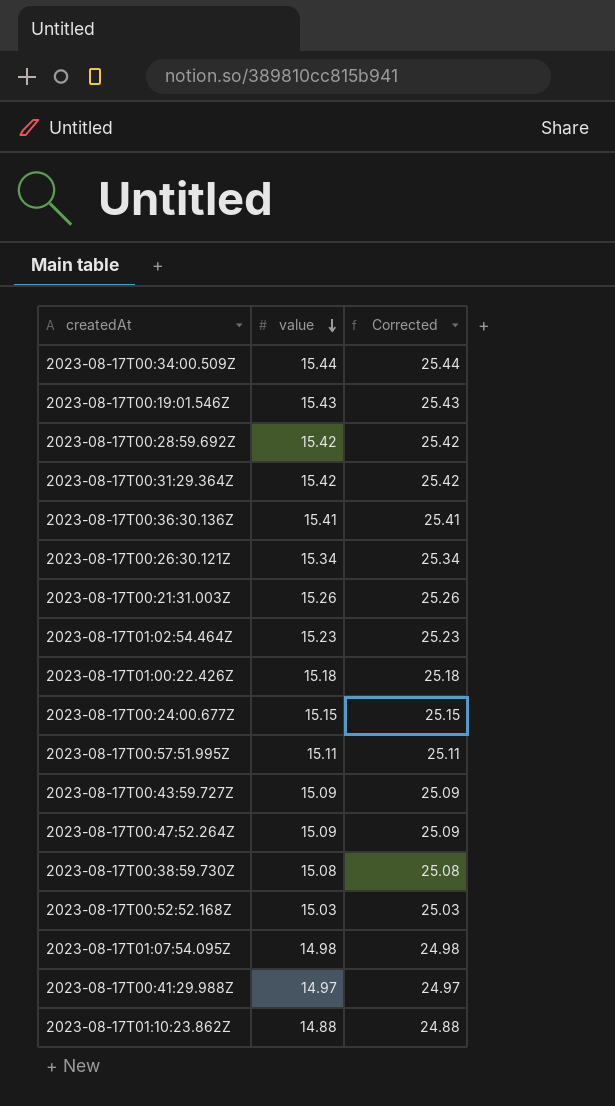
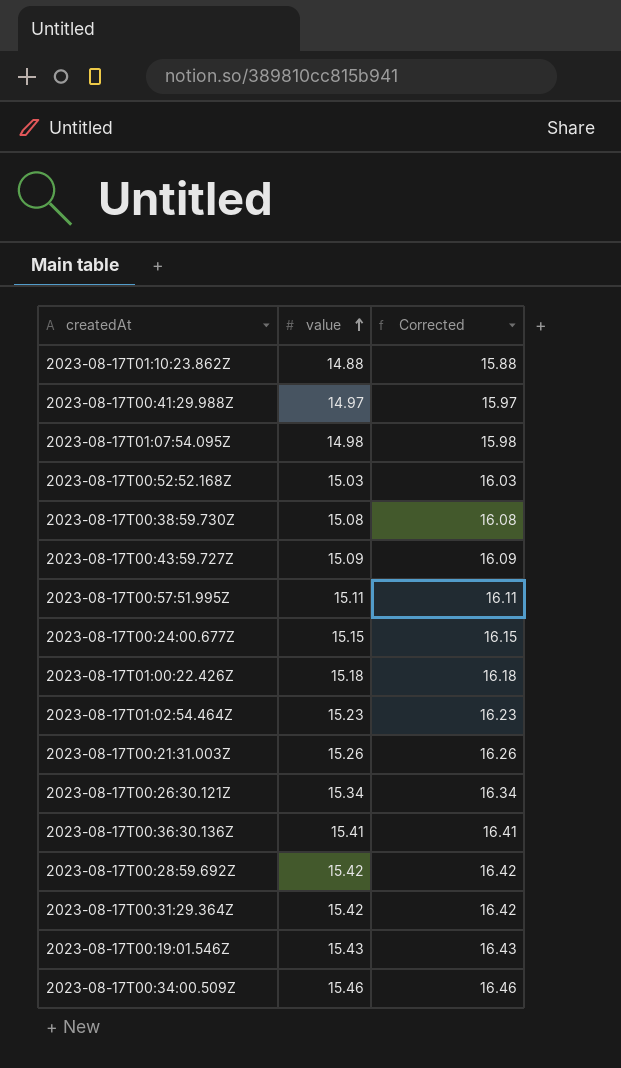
row order: value descending -> value ascending
column Corrected | formula: [value] + 10 -> [value] + 1
row 2023-08-17T00:47:52.264Z: 15.09 | 25.09 -> none
2023-08-17T00:34:00.509Z | value: 15.44 -> 15.46

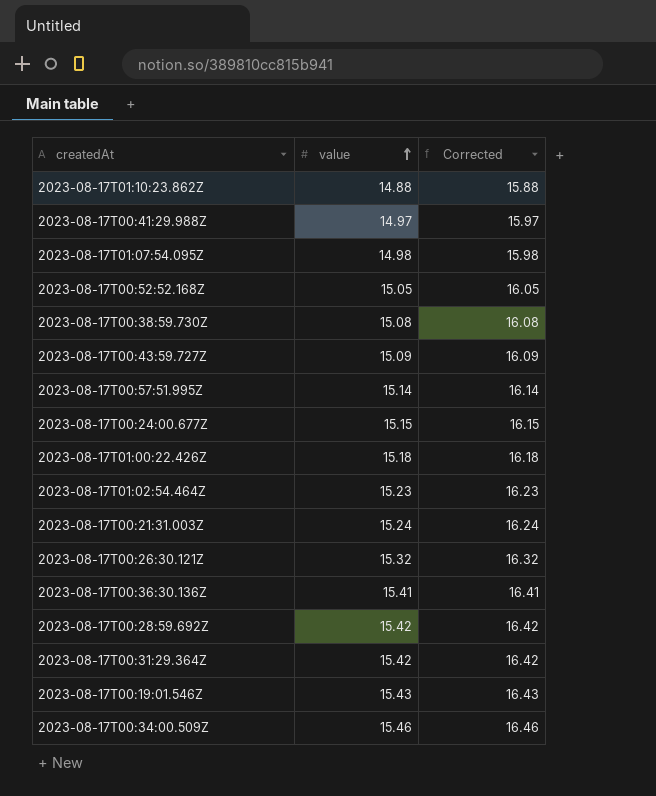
2023-08-17T00:52:52.168Z | value: 15.03 -> 15.05
2023-08-17T00:52:52.168Z | Corrected: 16.03 -> 16.05
2023-08-17T00:57:51.995Z | value: 15.11 -> 15.14
2023-08-17T00:57:51.995Z | Corrected: 16.11 -> 16.14
2023-08-17T00:21:31.003Z | value: 15.26 -> 15.24
2023-08-17T00:21:31.003Z | Corrected: 16.26 -> 16.24
2023-08-17T00:26:30.121Z | value: 15.34 -> 15.32
2023-08-17T00:26:30.121Z | Corrected: 16.34 -> 16.32

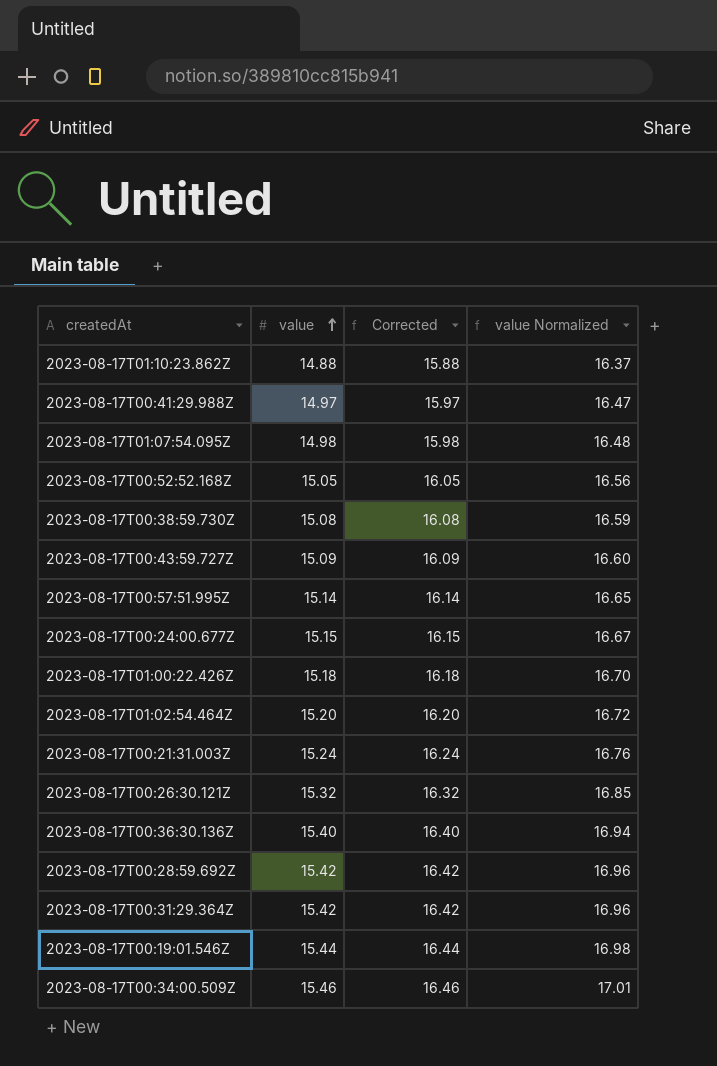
column value Normalized | formula: none -> [value] * 1.1
2023-08-17T01:02:54.464Z | value: 15.23 -> 15.20
2023-08-17T01:02:54.464Z | Corrected: 16.23 -> 16.20
2023-08-17T00:36:30.136Z | value: 15.41 -> 15.40
2023-08-17T00:36:30.136Z | Corrected: 16.41 -> 16.40
2023-08-17T00:19:01.546Z | value: 15.43 -> 15.44
2023-08-17T00:19:01.546Z | Corrected: 16.43 -> 16.44

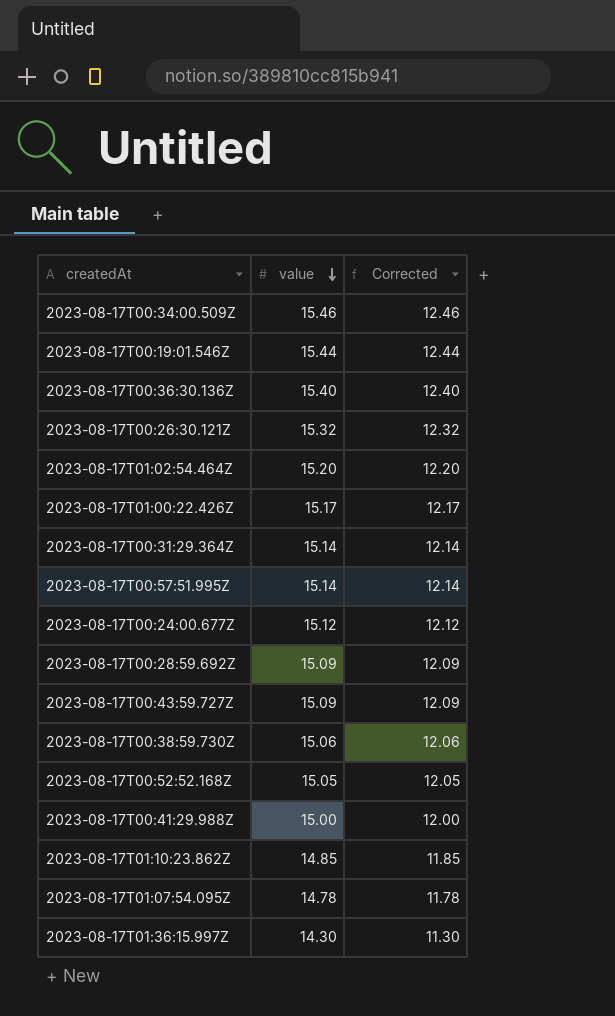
row order: value ascending -> value descending
column value Normalized | formula: [value] * 1.1 -> none
column Corrected | formula: [value] + 1 -> [value] - 3
row 2023-08-17T00:21:31.003Z: 15.24 | 16.24 | 16.76 -> none
2023-08-17T01:00:22.426Z | value: 15.18 -> 15.17
2023-08-17T00:31:29.364Z | value: 15.42 -> 15.14
2023-08-17T00:24:00.677Z | value: 15.15 -> 15.12
2023-08-17T00:28:59.692Z | value: 15.42 -> 15.09
2023-08-17T00:38:59.730Z | value: 15.08 -> 15.06
2023-08-17T00:41:29.988Z | value: 14.97 -> 15.00
2023-08-17T01:10:23.862Z | value: 14.88 -> 14.85
2023-08-17T01:07:54.095Z | value: 14.98 -> 14.78
row 2023-08-17T01:36:15.997Z: none -> 14.30 | 11.30

